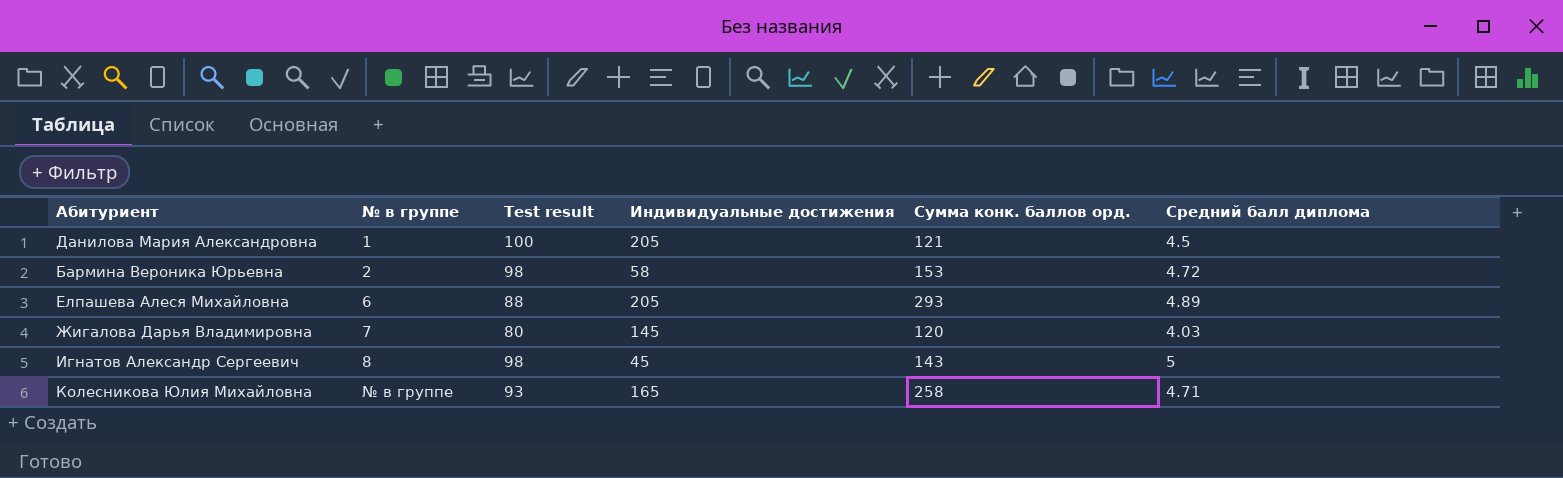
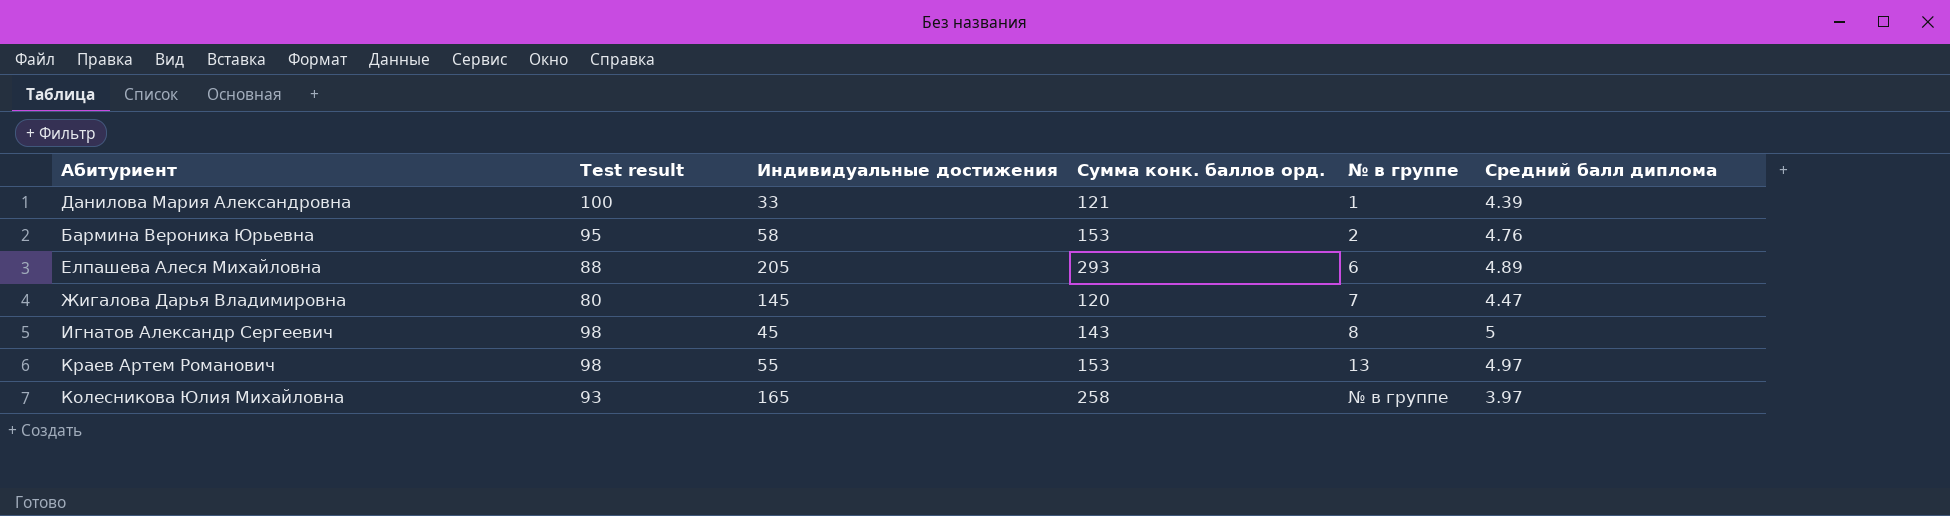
column № в группе | position: 2 -> 5
Данилова Мария Александровна | Индивидуальные достижения: 205 -> 33
Данилова Мария Александровна | Средний балл диплома: 4.5 -> 4.39
Бармина Вероника Юрьевна | Test result: 98 -> 95
Бармина Вероника Юрьевна | Средний балл диплома: 4.72 -> 4.76
Жигалова Дарья Владимировна | Средний балл диплома: 4.03 -> 4.47
row Краев Артем Романович: none -> 98 | 55 | 153 | 13 | 4.97
Колесникова Юлия Михайловна | Средний балл диплома: 4.71 -> 3.97

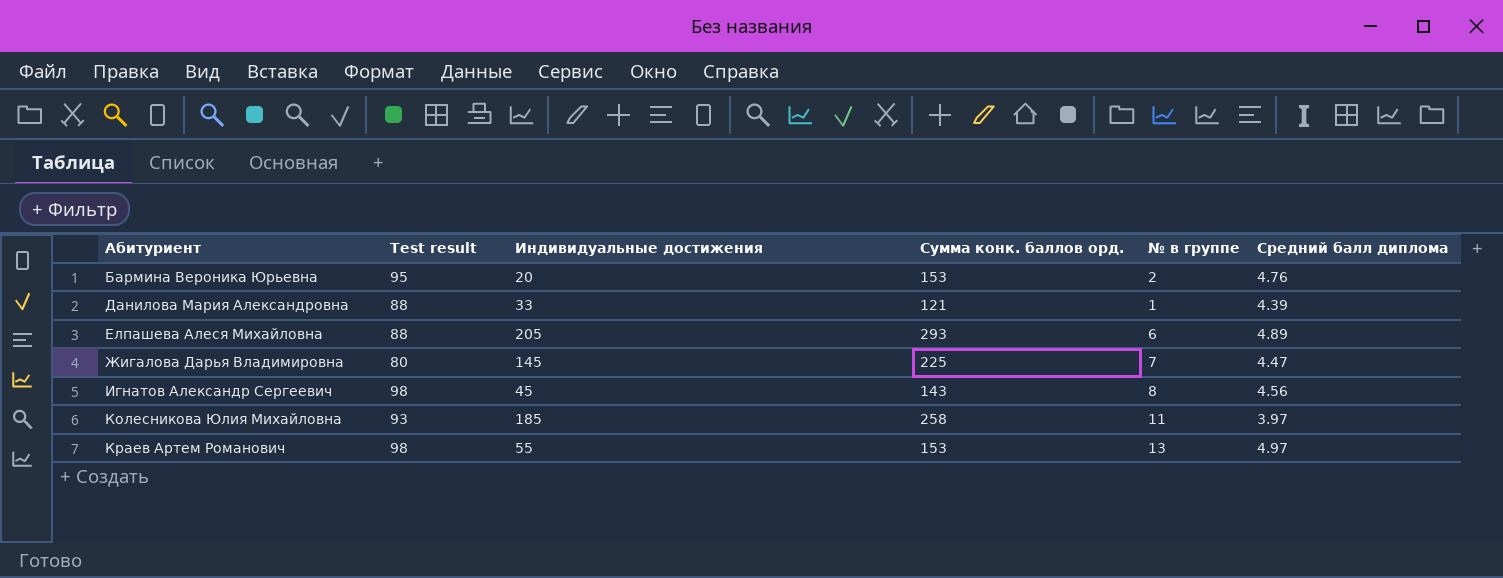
row order: № в группе ascending -> Абитуриент ascending
Бармина Вероника Юрьевна | Индивидуальные достижения: 58 -> 20
Данилова Мария Александровна | Test result: 100 -> 88
Жигалова Дарья Владимировна | Сумма конк. баллов орд.: 120 -> 225
Игнатов Александр Сергеевич | Средний балл диплома: 5 -> 4.56
Колесникова Юлия Михайловна | Индивидуальные достижения: 165 -> 185
Колесникова Юлия Михайловна | № в группе: № в группе -> 11

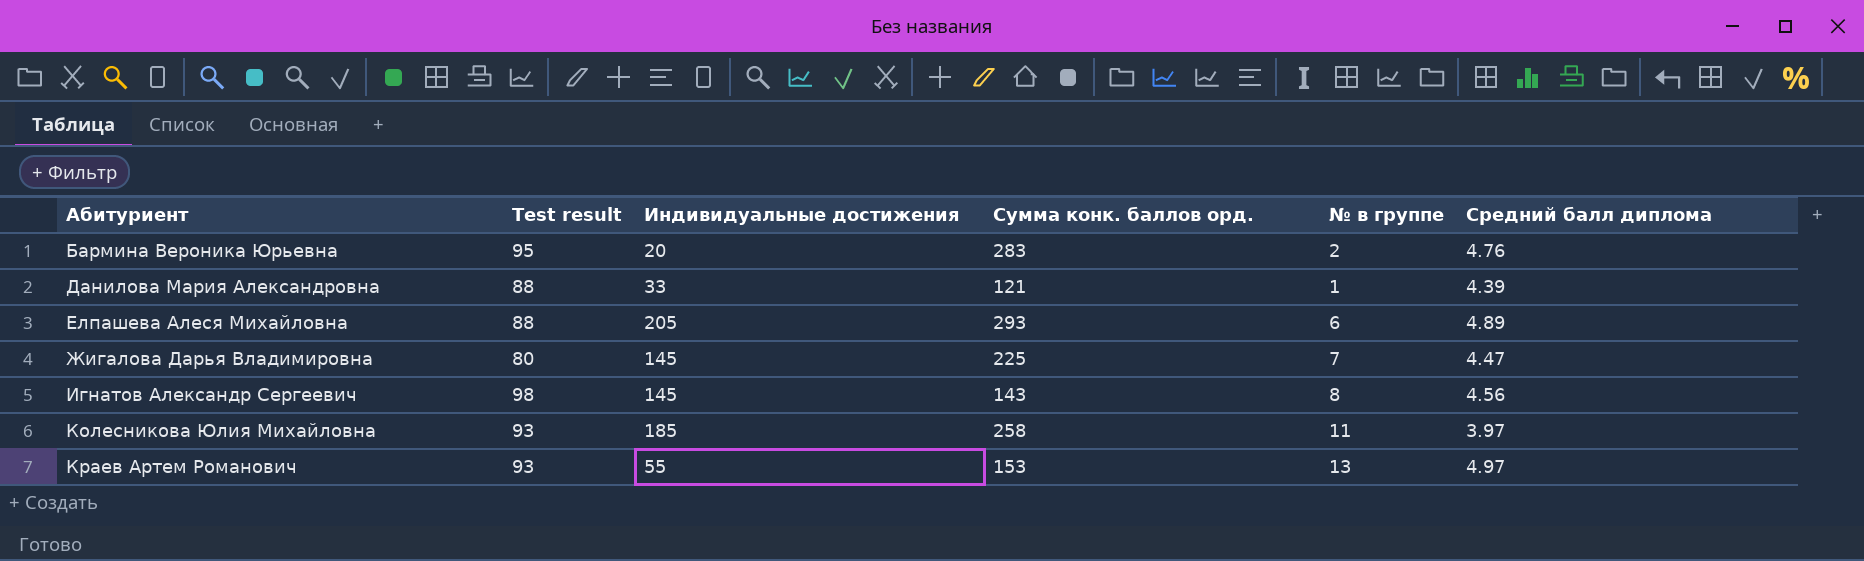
Бармина Вероника Юрьевна | Сумма конк. баллов орд.: 153 -> 283
Игнатов Александр Сергеевич | Индивидуальные достижения: 45 -> 145
Краев Артем Романович | Test result: 98 -> 93

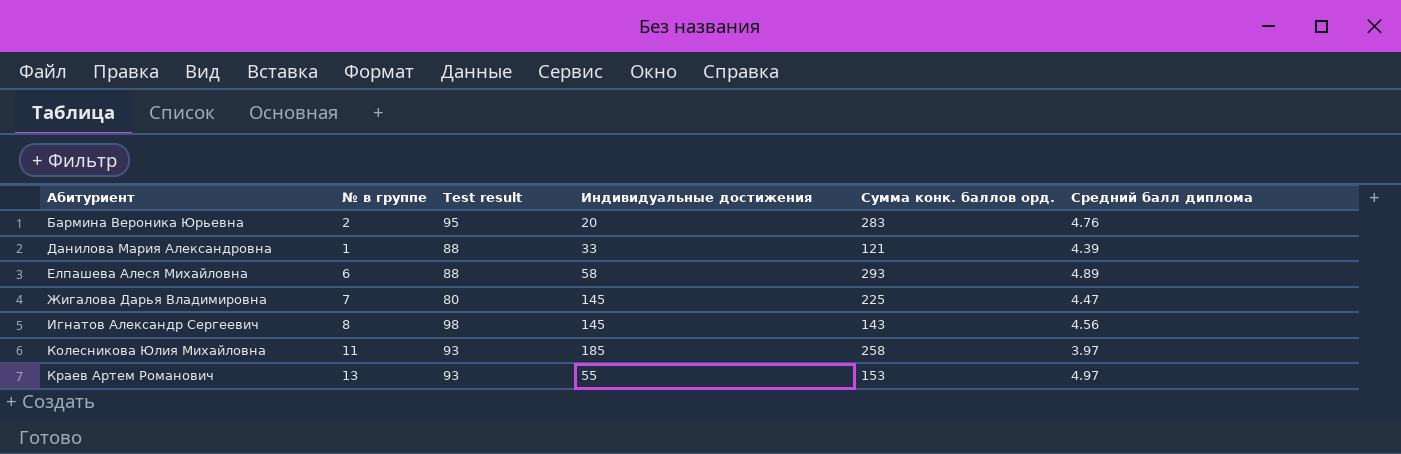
column № в группе | position: 5 -> 2
Елпашева Алеся Михайловна | Индивидуальные достижения: 205 -> 58

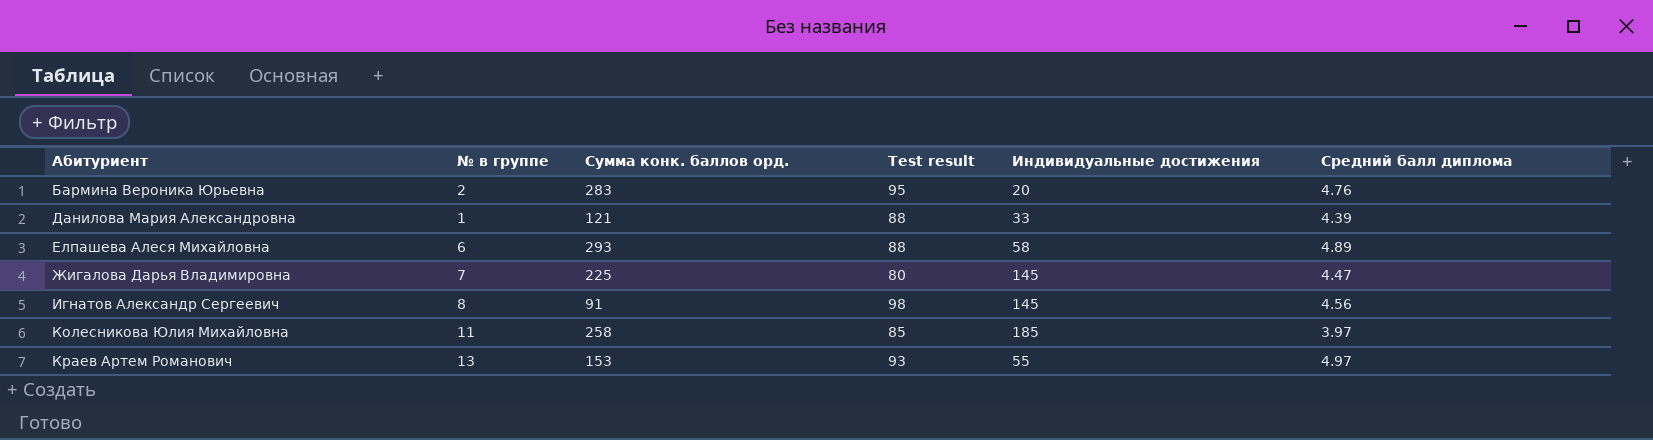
column Сумма конк. баллов орд. | position: 5 -> 3
Игнатов Александр Сергеевич | Сумма конк. баллов орд.: 143 -> 91
Колесникова Юлия Михайловна | Test result: 93 -> 85

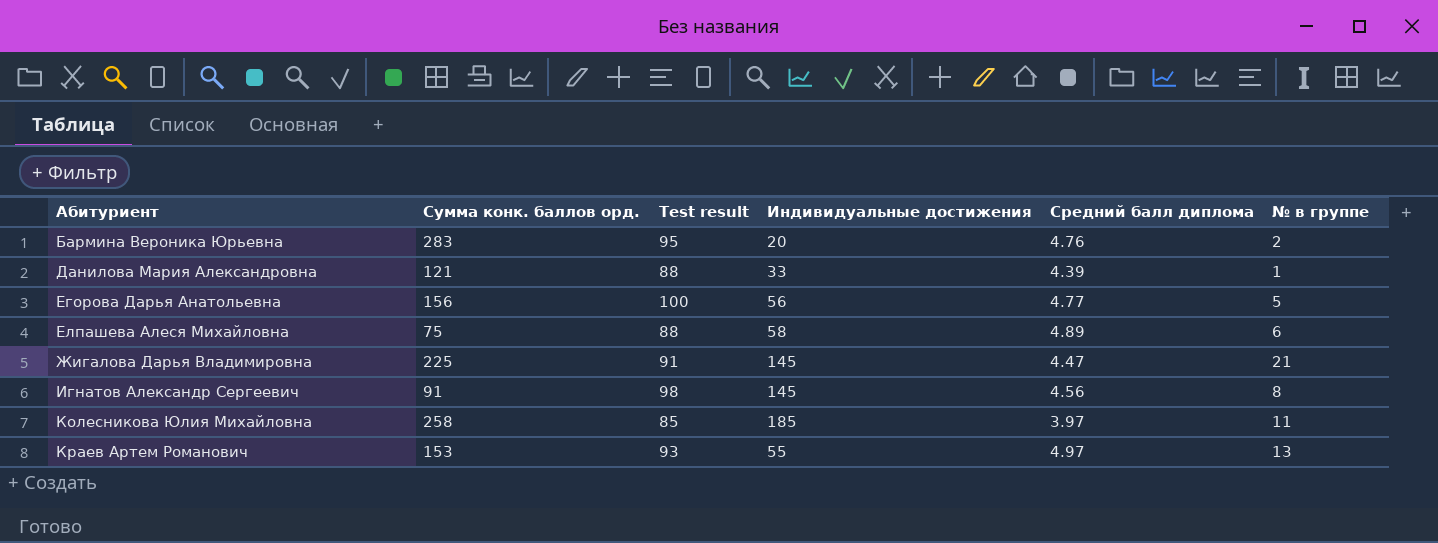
column № в группе | position: 2 -> 6
row Егорова Дарья Анатольевна: none -> 156 | 100 | 56 | 4.77 | 5
Елпашева Алеся Михайловна | Сумма конк. баллов орд.: 293 -> 75
Жигалова Дарья Владимировна | Test result: 80 -> 91
Жигалова Дарья Владимировна | № в группе: 7 -> 21

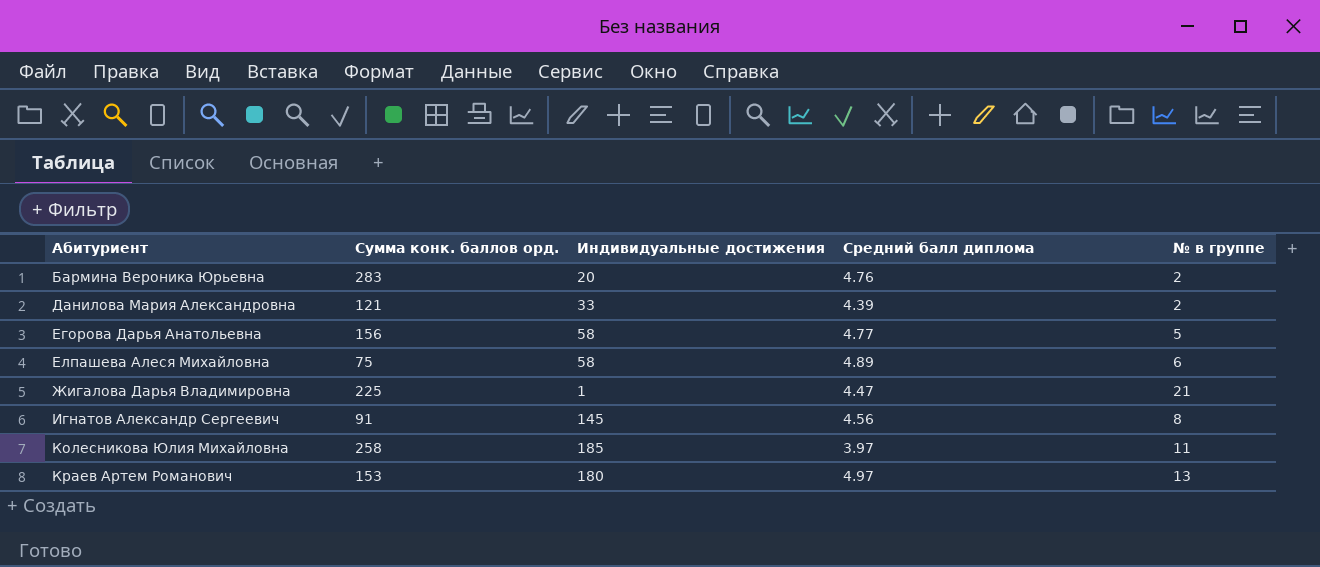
column Test result | position: 3 -> none
Данилова Мария Александровна | № в группе: 1 -> 2
Егорова Дарья Анатольевна | Индивидуальные достижения: 56 -> 58
Жигалова Дарья Владимировна | Индивидуальные достижения: 145 -> 1
Краев Артем Романович | Индивидуальные достижения: 55 -> 180

